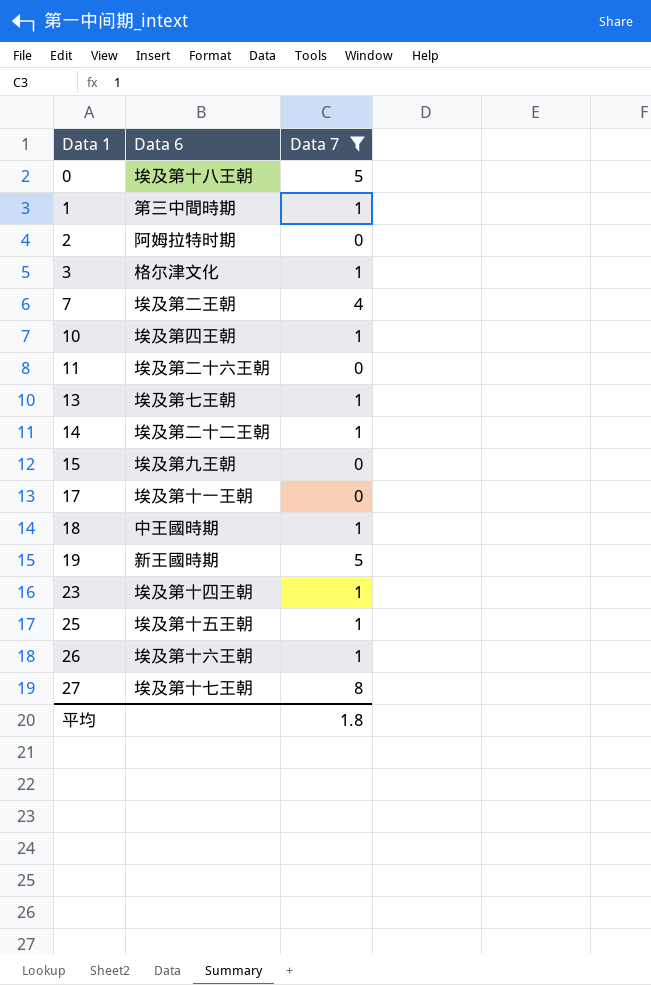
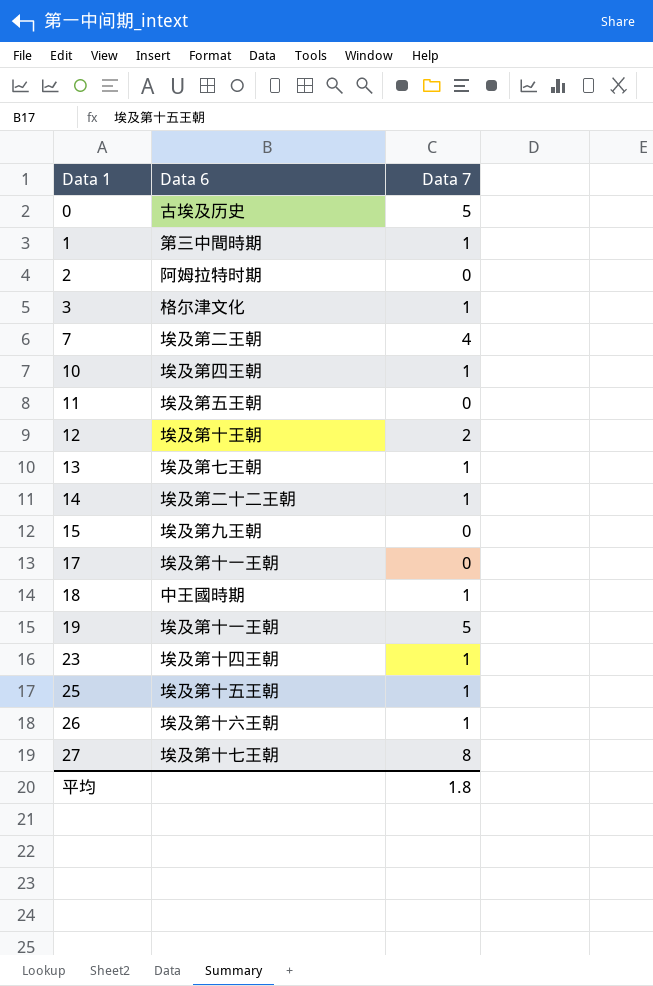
filter: Data 7 != 2 -> none
0 | Data 6: 埃及第十八王朝 -> 古埃及历史
11 | Data 6: 埃及第二十六王朝 -> 埃及第五王朝
19 | Data 6: 新王國時期 -> 埃及第十一王朝

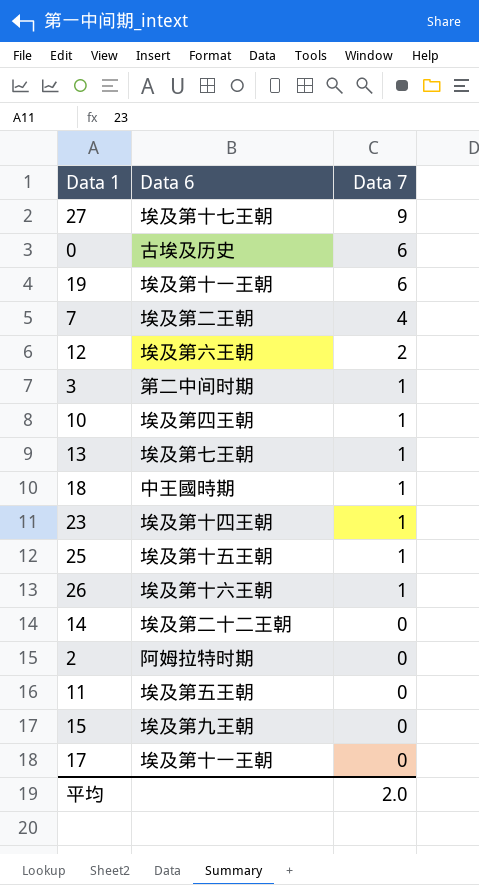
row order: Data 1 ascending -> Data 7 descending
row 1: 第三中間時期 | 1 -> none
27 | Data 7: 8 -> 9
0 | Data 7: 5 -> 6
19 | Data 7: 5 -> 6
12 | Data 6: 埃及第十王朝 -> 埃及第六王朝
3 | Data 6: 格尔津文化 -> 第二中间时期
14 | Data 7: 1 -> 0
平均 | Data 7: 1.8 -> 2.0

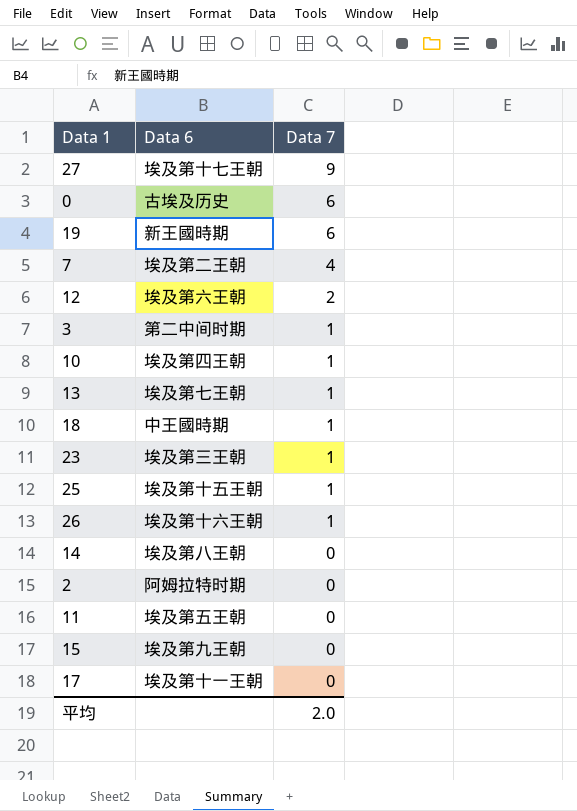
19 | Data 6: 埃及第十一王朝 -> 新王國時期
23 | Data 6: 埃及第十四王朝 -> 埃及第三王朝
14 | Data 6: 埃及第二十二王朝 -> 埃及第八王朝

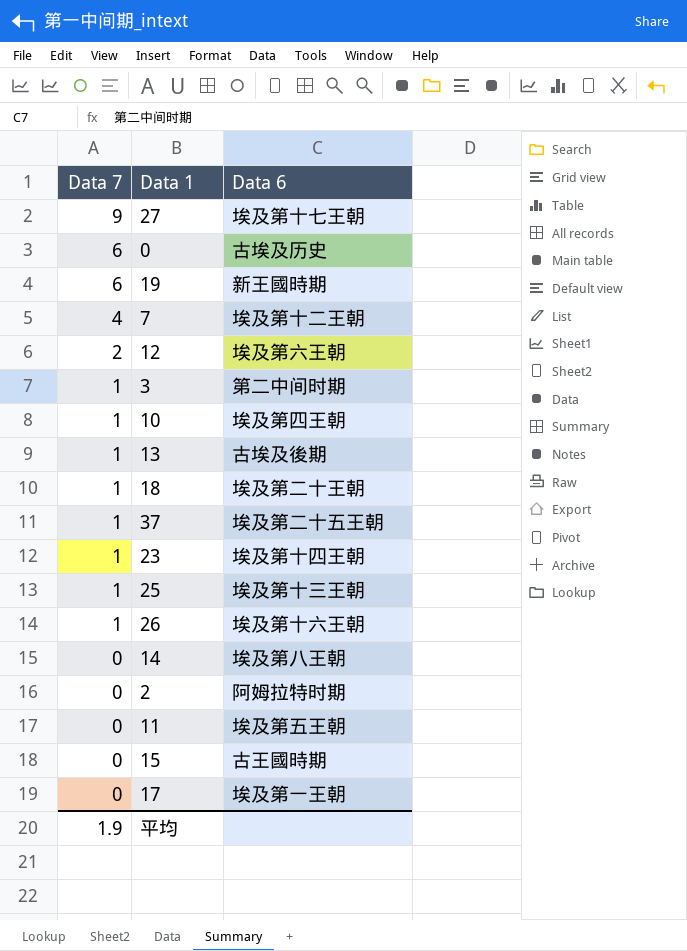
column Data 7 | position: 3 -> 1
7 | Data 6: 埃及第二王朝 -> 埃及第十二王朝
13 | Data 6: 埃及第七王朝 -> 古埃及後期
18 | Data 6: 中王國時期 -> 埃及第二十王朝
row 37: none -> 1 | 埃及第二十五王朝
23 | Data 6: 埃及第三王朝 -> 埃及第十四王朝
25 | Data 6: 埃及第十五王朝 -> 埃及第十三王朝
15 | Data 6: 埃及第九王朝 -> 古王國時期
17 | Data 6: 埃及第十一王朝 -> 埃及第一王朝
平均 | Data 7: 2.0 -> 1.9

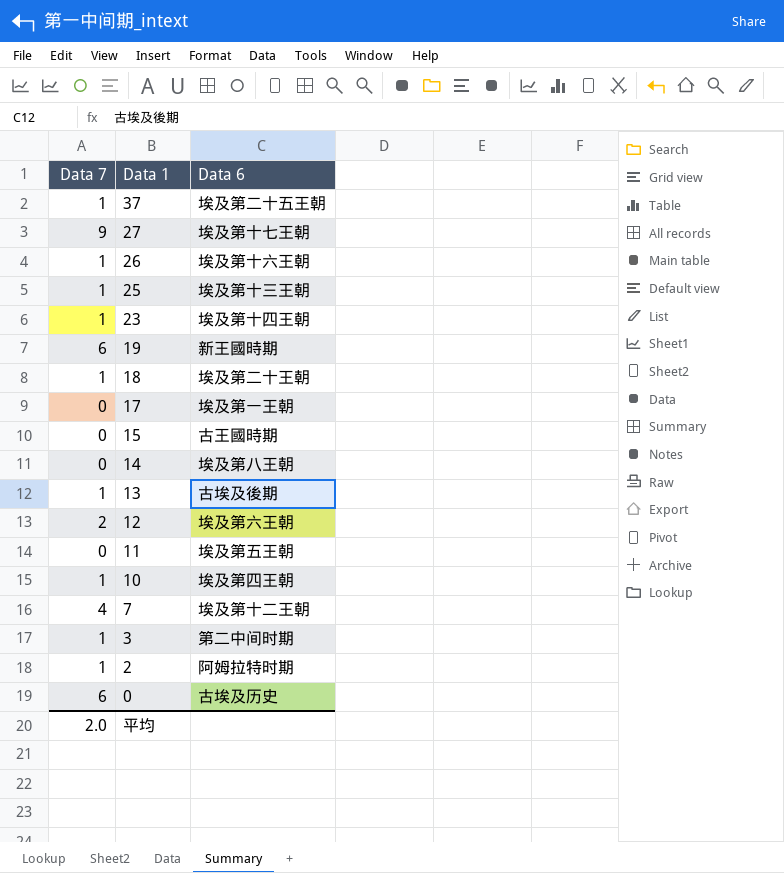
row order: Data 7 descending -> Data 1 descending
2 | Data 7: 0 -> 1
平均 | Data 7: 1.9 -> 2.0

